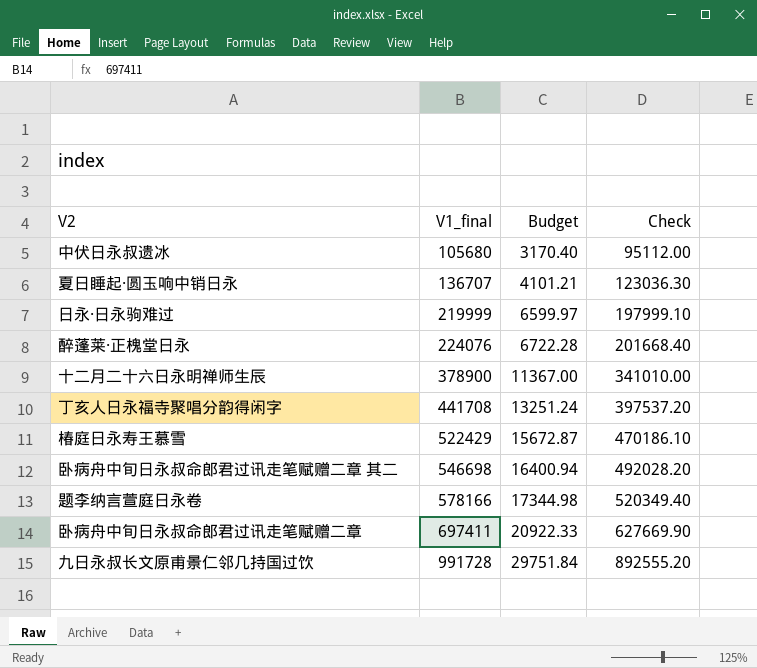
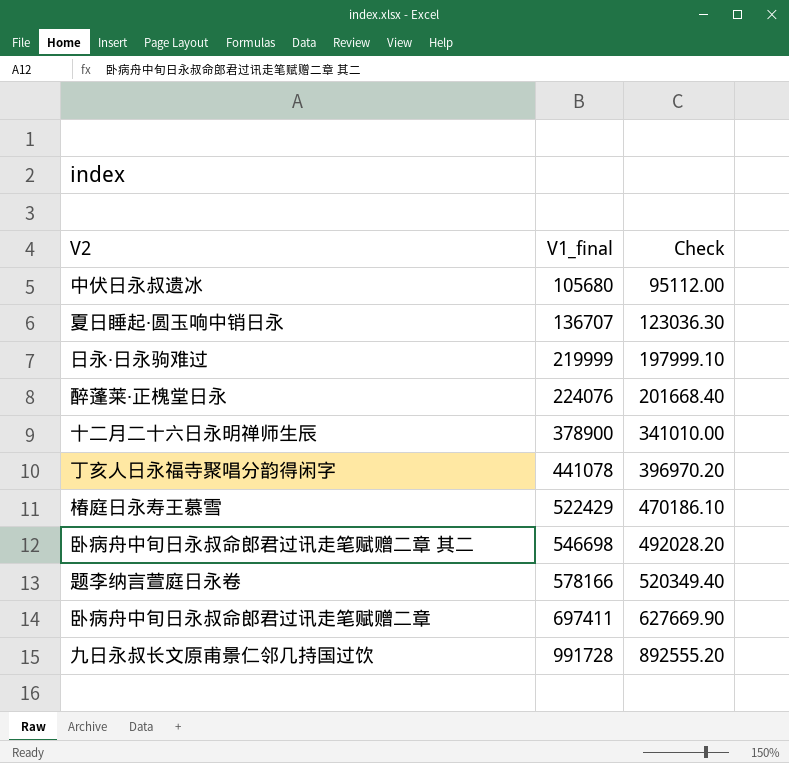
column Budget | formula: [V1_final] * 0.03 -> none
丁亥人日永福寺聚唱分韵得闲字 | V1_final: 441708 -> 441078
丁亥人日永福寺聚唱分韵得闲字 | Check: 397537.20 -> 396970.20

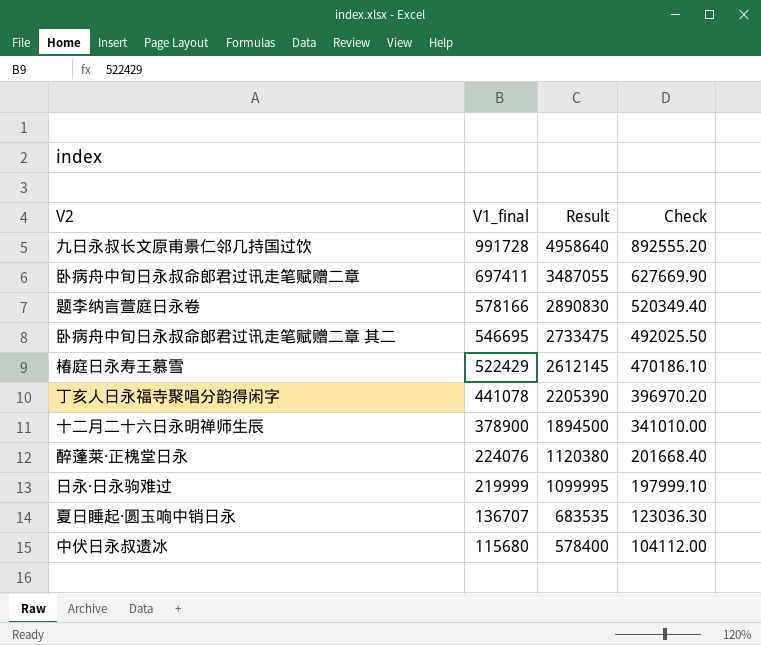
row order: V1_final ascending -> V1_final descending
column Result | formula: none -> [V1_final] * 5
卧病舟中旬日永叔命郎君过讯走笔赋赠二章 其二 | V1_final: 546698 -> 546695
卧病舟中旬日永叔命郎君过讯走笔赋赠二章 其二 | Check: 492028.20 -> 492025.50
中伏日永叔遗冰 | V1_final: 105680 -> 115680
中伏日永叔遗冰 | Check: 95112.00 -> 104112.00

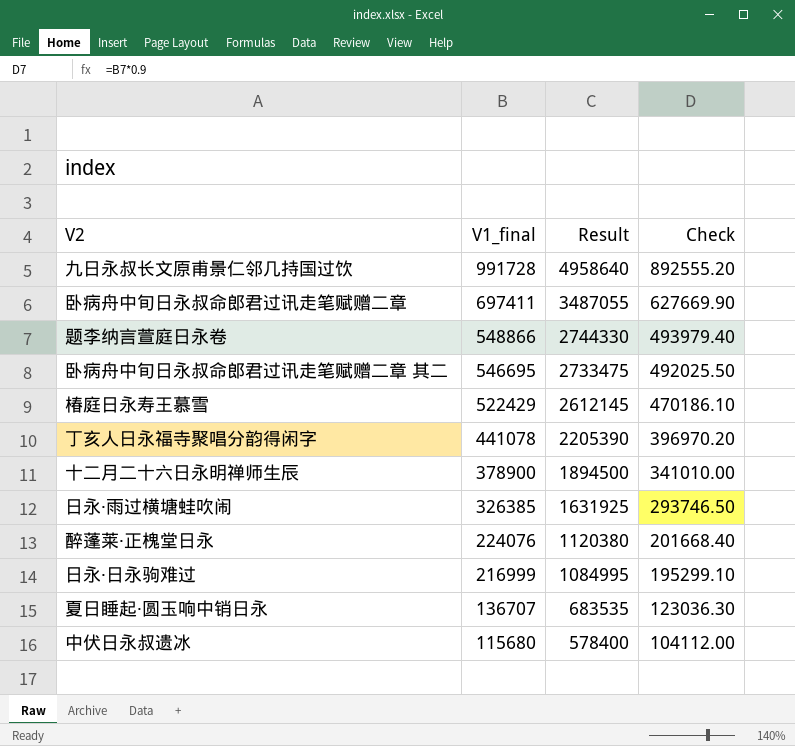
题李纳言萱庭日永卷 | V1_final: 578166 -> 548866
题李纳言萱庭日永卷 | Result: 2890830 -> 2744330
题李纳言萱庭日永卷 | Check: 520349.40 -> 493979.40
row 日永·雨过横塘蛙吹闹: none -> 326385 | 1631925 | 293746.50
日永·日永驹难过 | V1_final: 219999 -> 216999
日永·日永驹难过 | Result: 1099995 -> 1084995
日永·日永驹难过 | Check: 197999.10 -> 195299.10

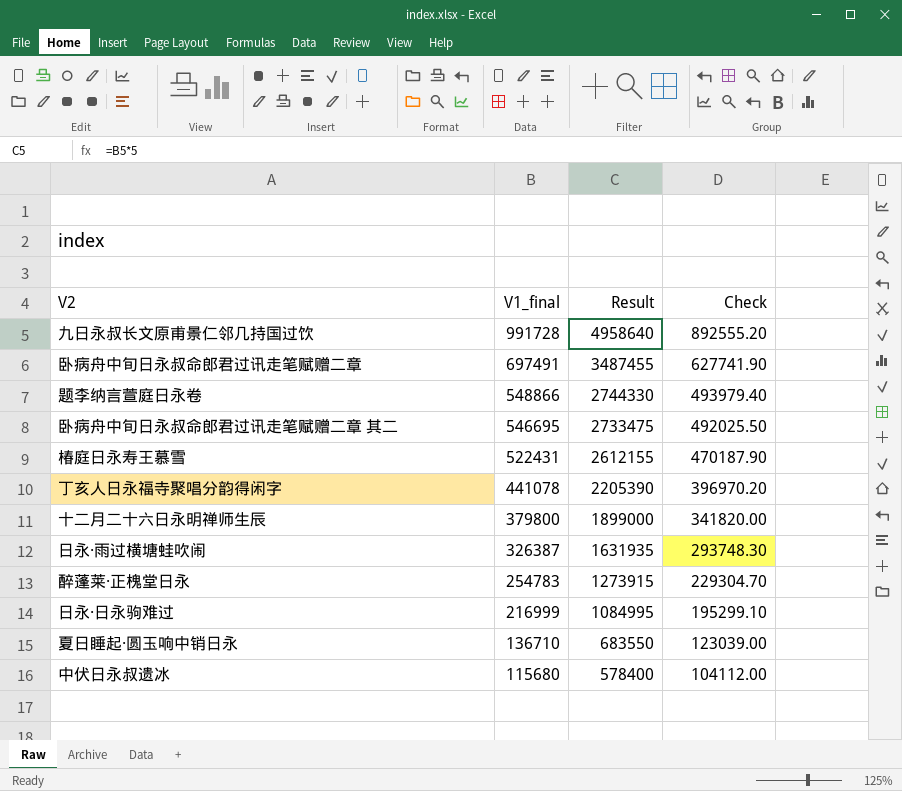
卧病舟中旬日永叔命郎君过讯走笔赋赠二章 | V1_final: 697411 -> 697491
卧病舟中旬日永叔命郎君过讯走笔赋赠二章 | Result: 3487055 -> 3487455
卧病舟中旬日永叔命郎君过讯走笔赋赠二章 | Check: 627669.90 -> 627741.90
椿庭日永寿王慕雪 | V1_final: 522429 -> 522431
椿庭日永寿王慕雪 | Result: 2612145 -> 2612155
椿庭日永寿王慕雪 | Check: 470186.10 -> 470187.90
十二月二十六日永明禅师生辰 | V1_final: 378900 -> 379800
十二月二十六日永明禅师生辰 | Result: 1894500 -> 1899000
十二月二十六日永明禅师生辰 | Check: 341010.00 -> 341820.00
日永·雨过横塘蛙吹闹 | V1_final: 326385 -> 326387
日永·雨过横塘蛙吹闹 | Result: 1631925 -> 1631935
日永·雨过横塘蛙吹闹 | Check: 293746.50 -> 293748.30
醉蓬莱·正槐堂日永 | V1_final: 224076 -> 254783
醉蓬莱·正槐堂日永 | Result: 1120380 -> 1273915
醉蓬莱·正槐堂日永 | Check: 201668.40 -> 229304.70
夏日睡起·圆玉响中销日永 | V1_final: 136707 -> 136710
夏日睡起·圆玉响中销日永 | Result: 683535 -> 683550
夏日睡起·圆玉响中销日永 | Check: 123036.30 -> 123039.00

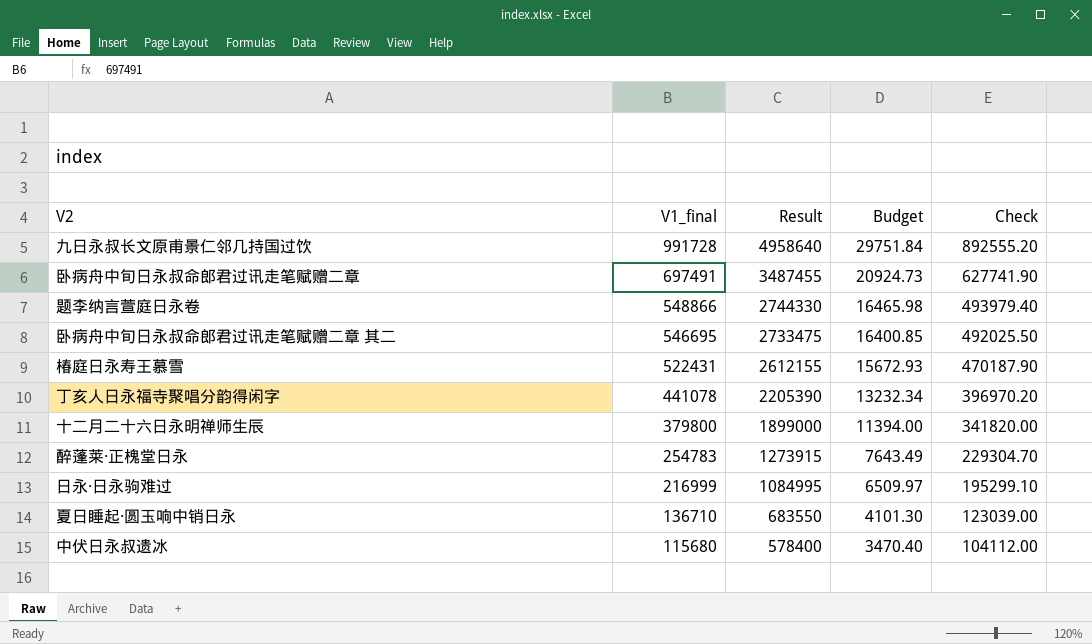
column Budget | formula: none -> [V1_final] * 0.03
row 日永·雨过横塘蛙吹闹: 326387 | 1631935 | 293748.30 -> none

